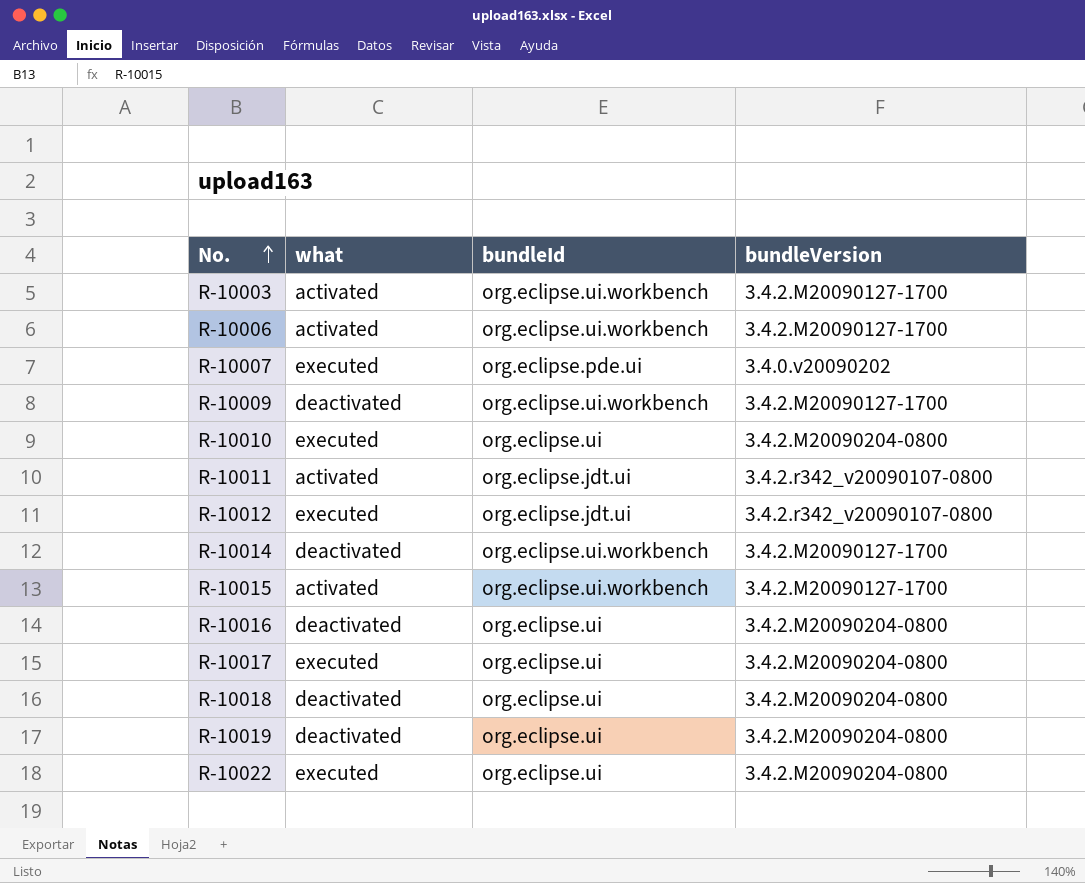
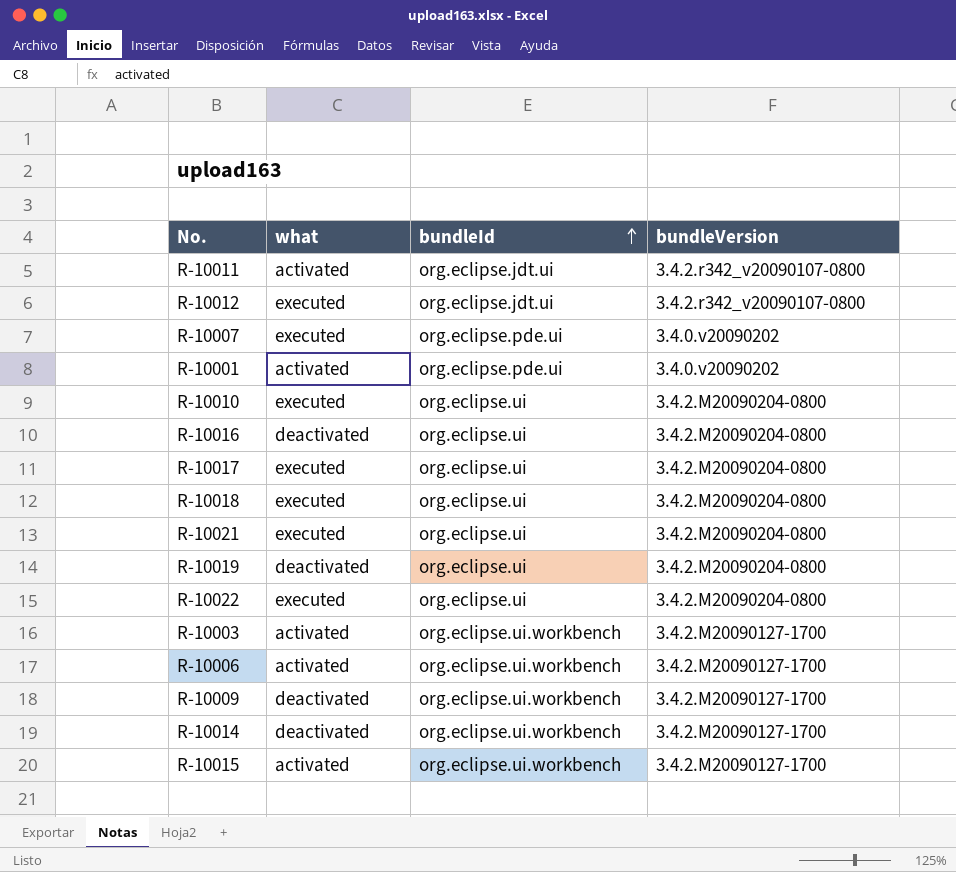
row order: No. ascending -> bundleId ascending
row R-10001: none -> activated | org.eclipse.pde.ui | 3.4.0.v20090202
R-10018 | what: deactivated -> executed
row R-10021: none -> executed | org.eclipse.ui | 3.4.2.M20090204-0800

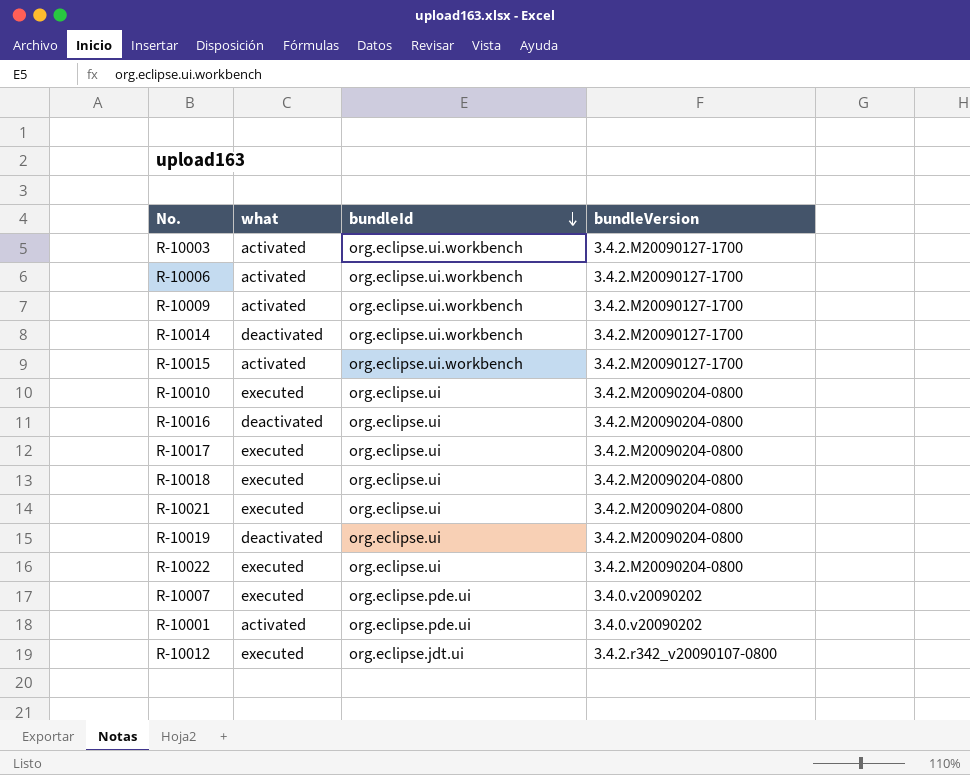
row order: bundleId ascending -> bundleId descending
row R-10011: activated | org.eclipse.jdt.ui | 3.4.2.r342_v20090107-0800 -> none
R-10009 | what: deactivated -> activated

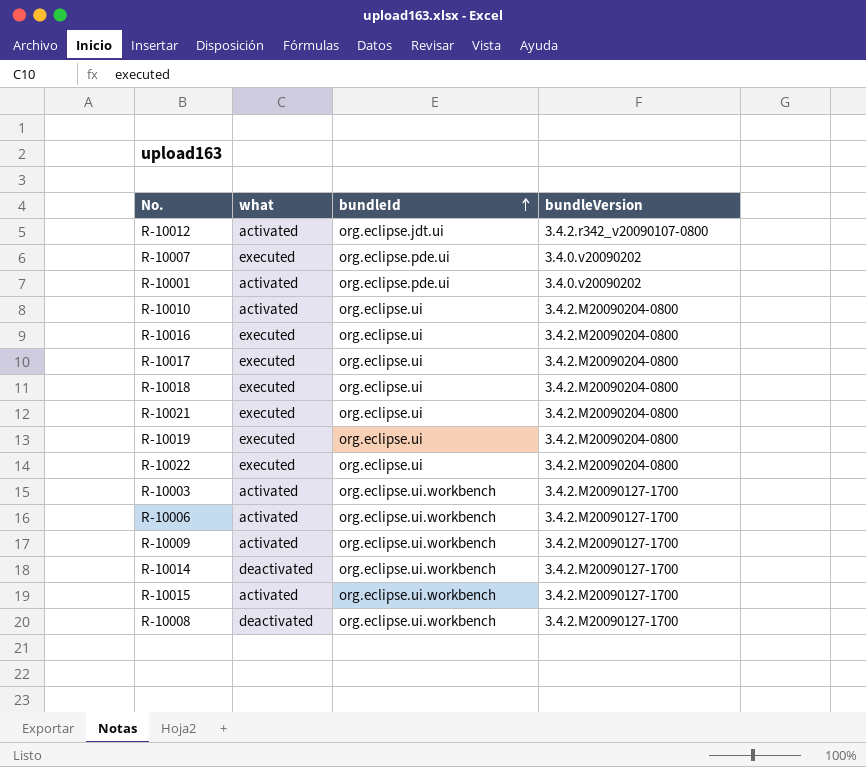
row order: bundleId descending -> bundleId ascending
R-10012 | what: executed -> activated
R-10010 | what: executed -> activated
R-10016 | what: deactivated -> executed
R-10019 | what: deactivated -> executed
row R-10008: none -> deactivated | org.eclipse.ui.workbench | 3.4.2.M20090127-1700

